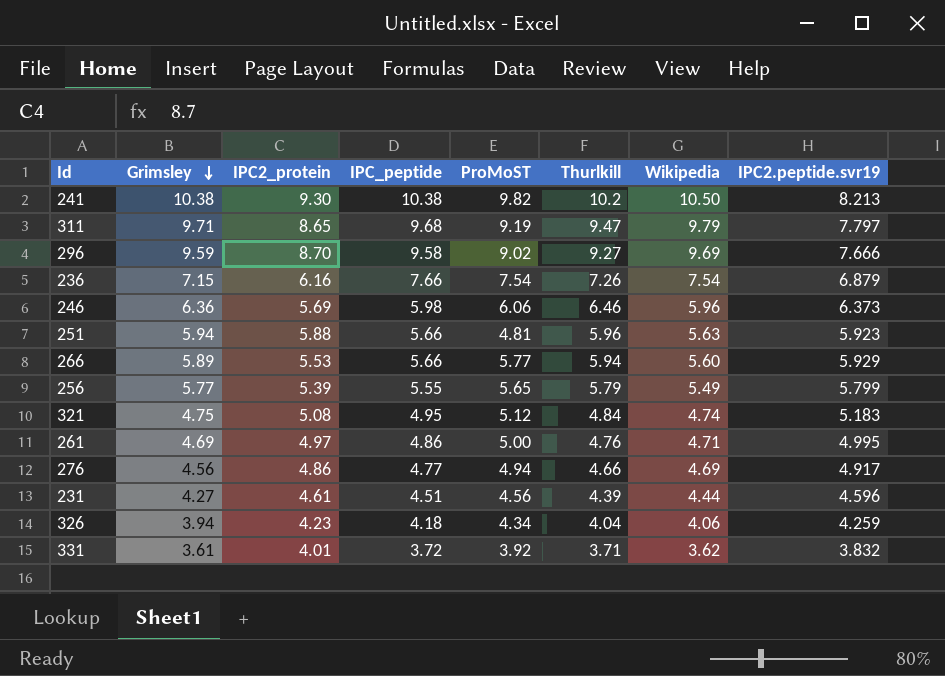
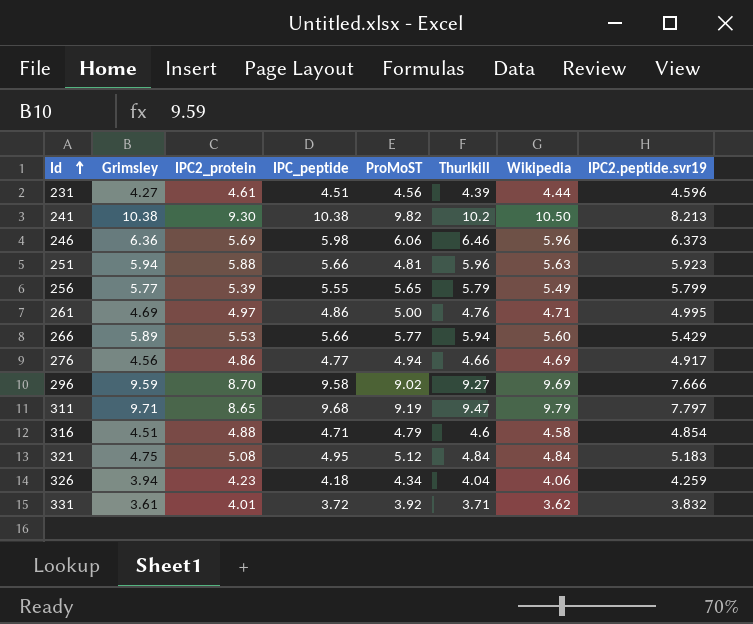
row order: Grimsley descending -> Id ascending
row 236: 7.15 | 6.16 | 7.66 | 7.54 | 7.26 | 7.54 | 6.879 -> none
266 | IPC2.peptide.svr19: 5.929 -> 5.429
row 316: none -> 4.51 | 4.88 | 4.71 | 4.79 | 4.6 | 4.58 | 4.854
321 | Wikipedia: 4.74 -> 4.84

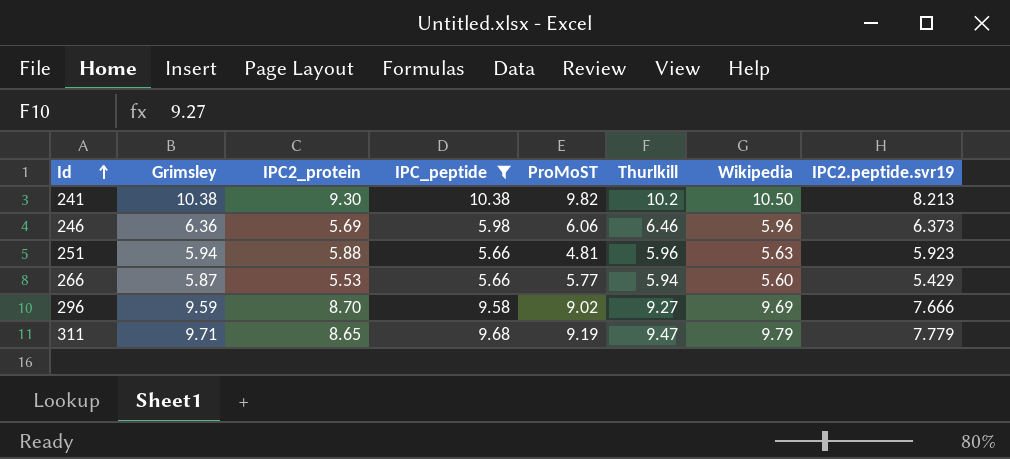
filter: none -> IPC_peptide >= 5.66
266 | Grimsley: 5.89 -> 5.87
311 | IPC2.peptide.svr19: 7.797 -> 7.779

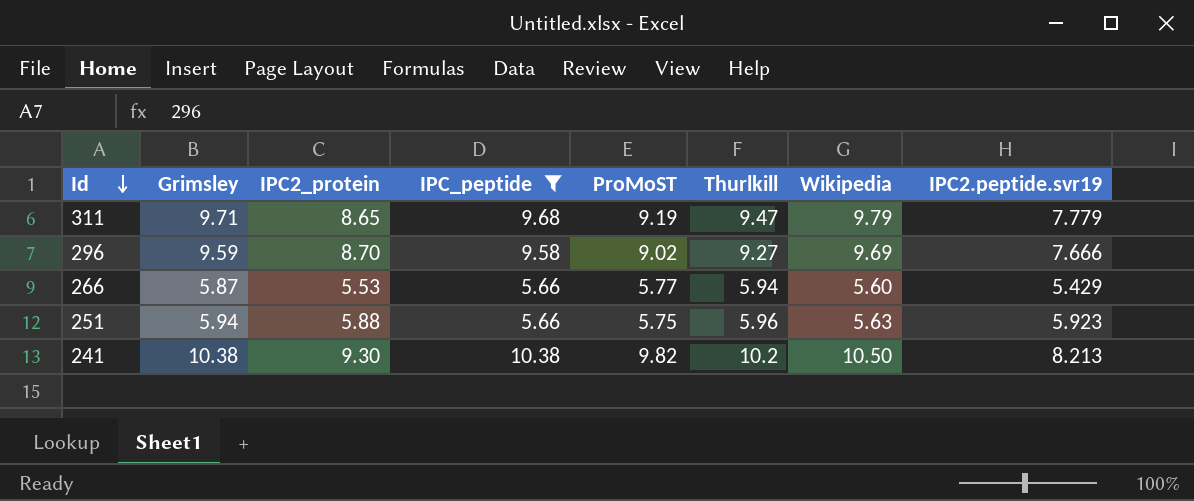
row order: Id ascending -> Id descending
row 246: 6.36 | 5.69 | 5.98 | 6.06 | 6.46 | 5.96 | 6.373 -> none
251 | ProMoST: 4.81 -> 5.75

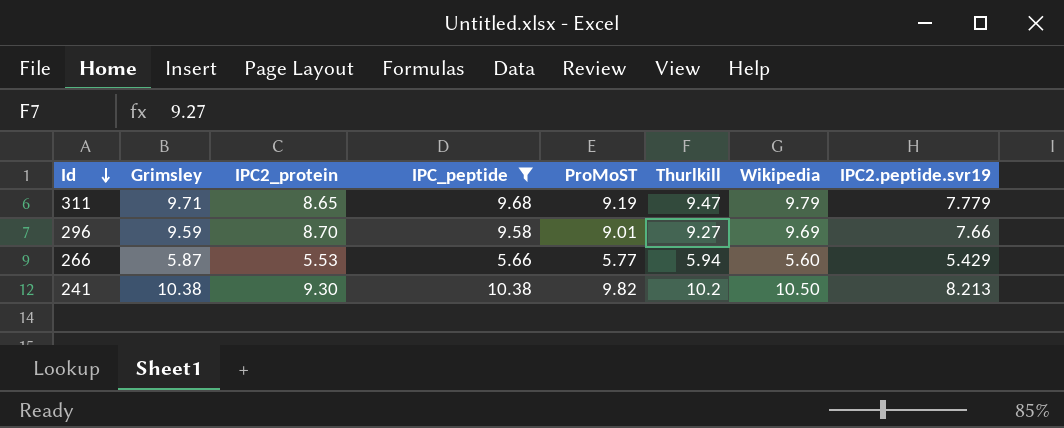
row 251: 5.94 | 5.88 | 5.66 | 5.75 | 5.96 | 5.63 | 5.923 -> none
296 | ProMoST: 9.02 -> 9.01
296 | IPC2.peptide.svr19: 7.666 -> 7.66

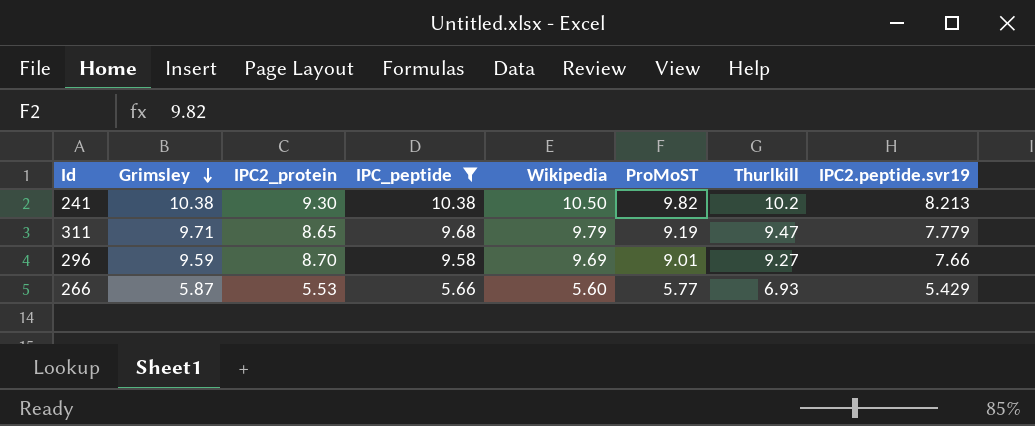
row order: Id descending -> Grimsley descending
column Wikipedia | position: 7 -> 5
266 | Thurlkill: 5.94 -> 6.93

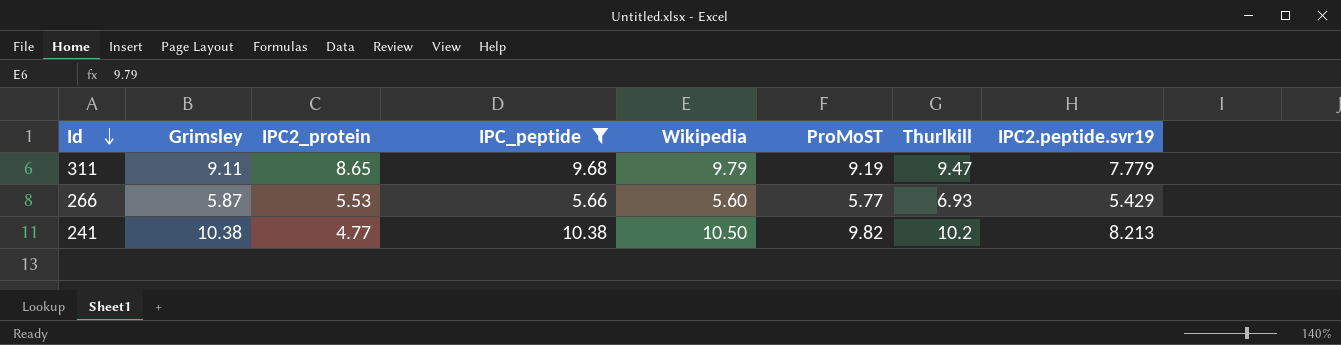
row order: Grimsley descending -> Id descending
row 296: 9.59 | 8.70 | 9.58 | 9.69 | 9.01 | 9.27 | 7.66 -> none
311 | Grimsley: 9.71 -> 9.11
241 | IPC2_protein: 9.30 -> 4.77

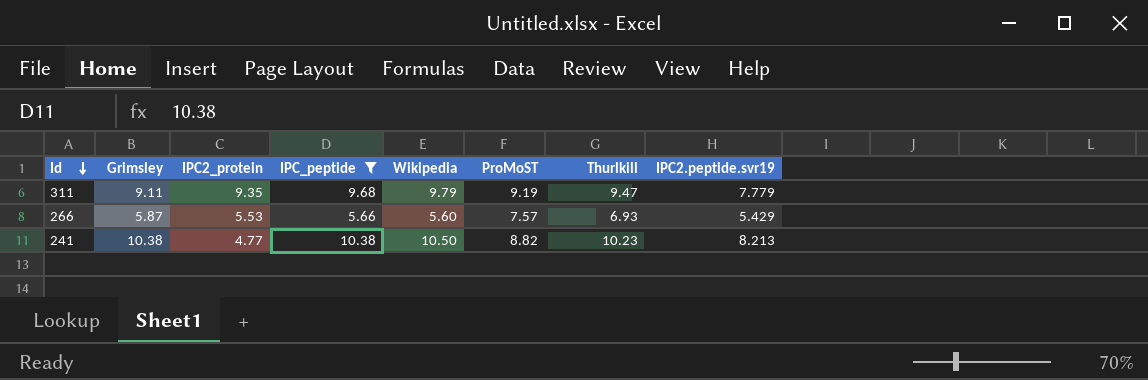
311 | IPC2_protein: 8.65 -> 9.35
266 | ProMoST: 5.77 -> 7.57
241 | ProMoST: 9.82 -> 8.82
241 | Thurlkill: 10.2 -> 10.23

